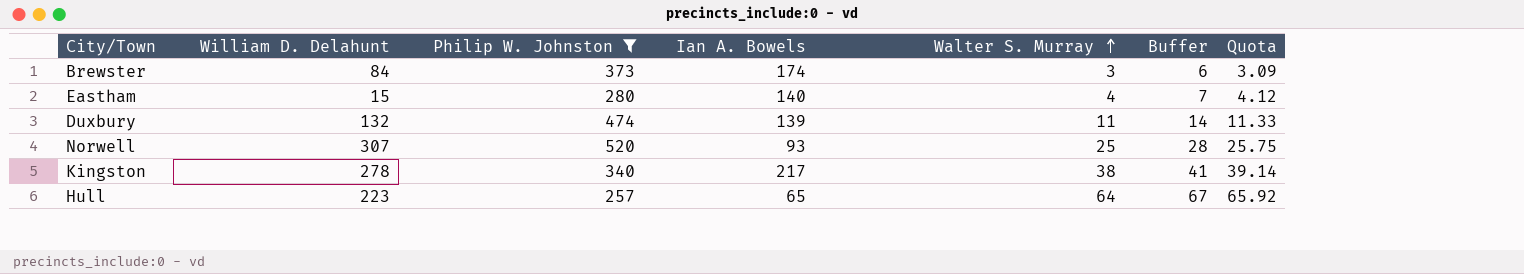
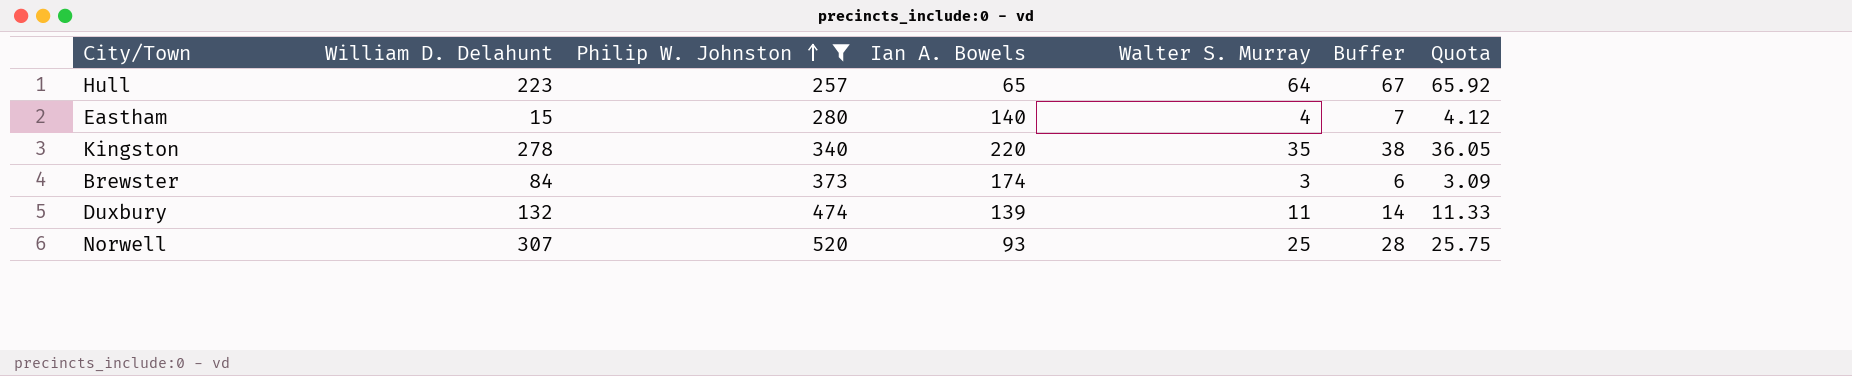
row order: Walter S. Murray ascending -> Philip W. Johnston ascending
Kingston | Ian A. Bowels: 217 -> 220
Kingston | Walter S. Murray: 38 -> 35
Kingston | Buffer: 41 -> 38
Kingston | Quota: 39.14 -> 36.05

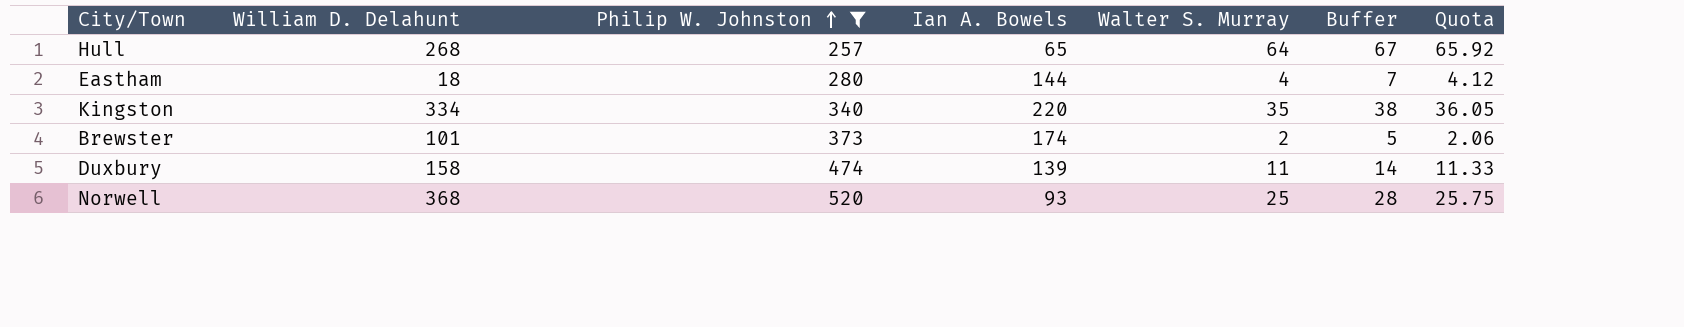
Hull | William D. Delahunt: 223 -> 268
Eastham | William D. Delahunt: 15 -> 18
Eastham | Ian A. Bowels: 140 -> 144
Kingston | William D. Delahunt: 278 -> 334
Brewster | William D. Delahunt: 84 -> 101
Brewster | Walter S. Murray: 3 -> 2
Brewster | Buffer: 6 -> 5
Brewster | Quota: 3.09 -> 2.06
Duxbury | William D. Delahunt: 132 -> 158
Norwell | William D. Delahunt: 307 -> 368

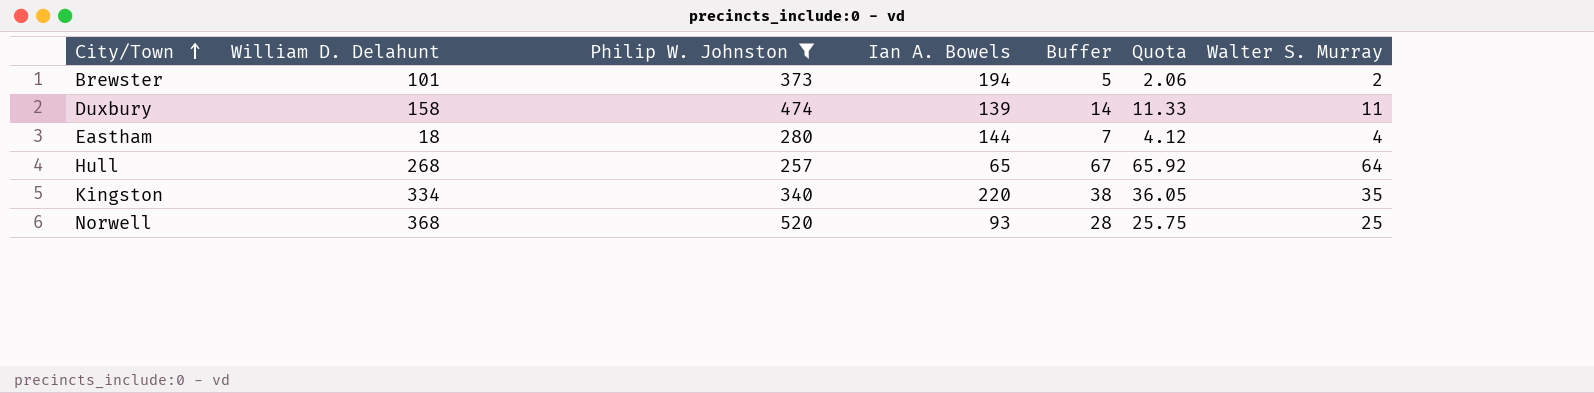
row order: Philip W. Johnston ascending -> City/Town ascending
column Walter S. Murray | position: 5 -> 7
Brewster | Ian A. Bowels: 174 -> 194

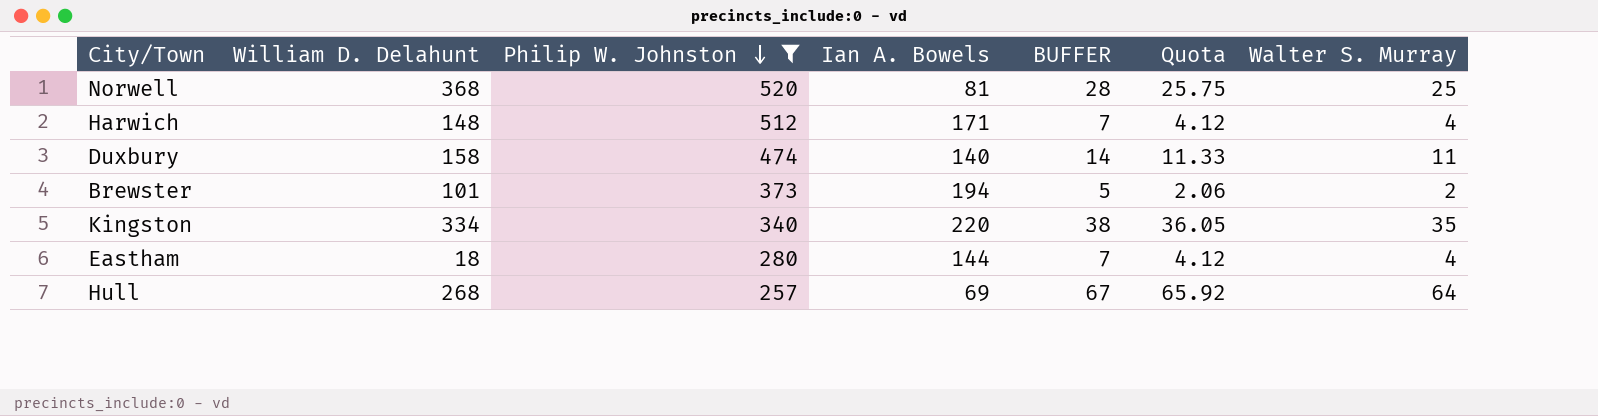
row order: City/Town ascending -> Philip W. Johnston descending
column name: Buffer -> BUFFER
Norwell | Ian A. Bowels: 93 -> 81
row Harwich: none -> 148 | 512 | 171 | 7 | 4.12 | 4
Duxbury | Ian A. Bowels: 139 -> 140
Hull | Ian A. Bowels: 65 -> 69

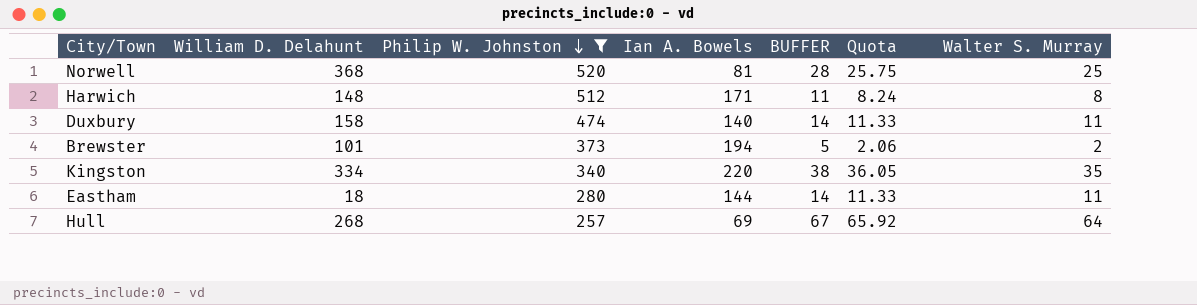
Harwich | BUFFER: 7 -> 11
Harwich | Quota: 4.12 -> 8.24
Harwich | Walter S. Murray: 4 -> 8
Eastham | BUFFER: 7 -> 14
Eastham | Quota: 4.12 -> 11.33
Eastham | Walter S. Murray: 4 -> 11

